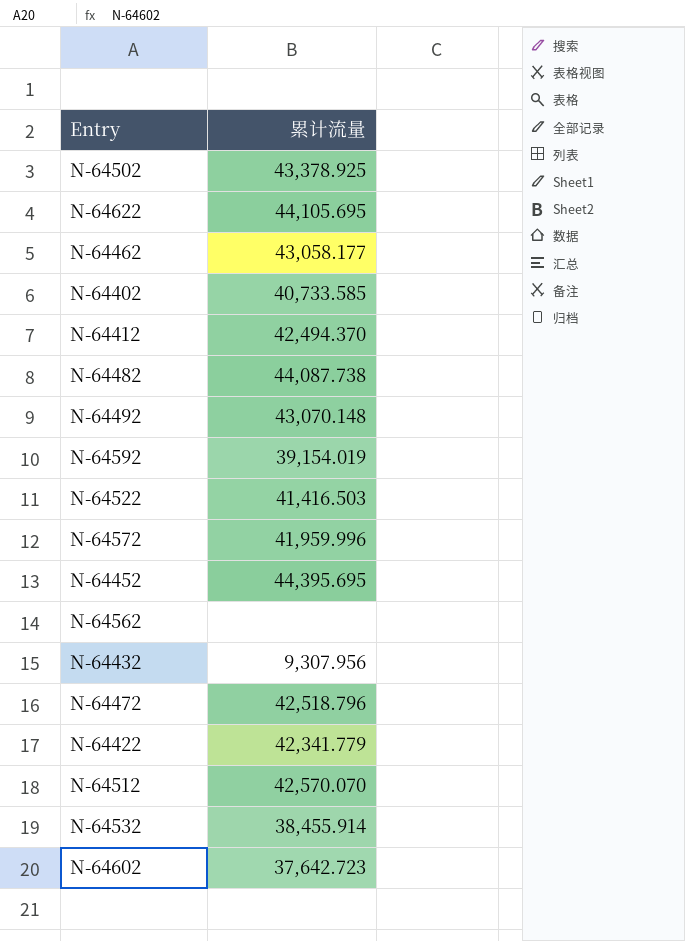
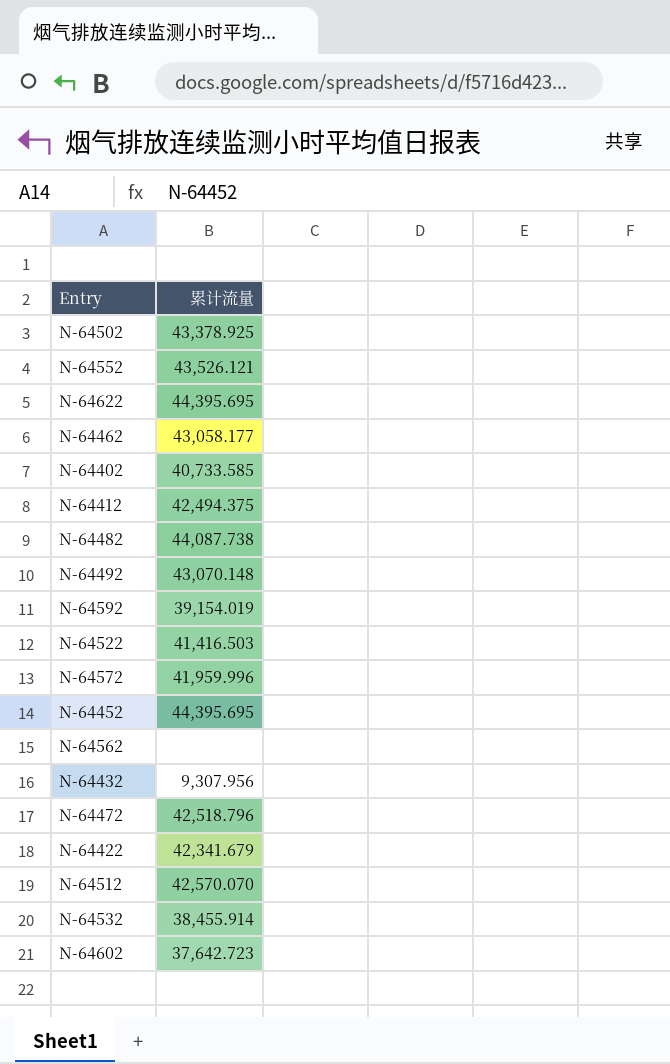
row N-64552: none -> 43,526.121
N-64622 | 累计流量: 44,105.695 -> 44,395.695
N-64412 | 累计流量: 42,494.370 -> 42,494.375
N-64422 | 累计流量: 42,341.779 -> 42,341.679

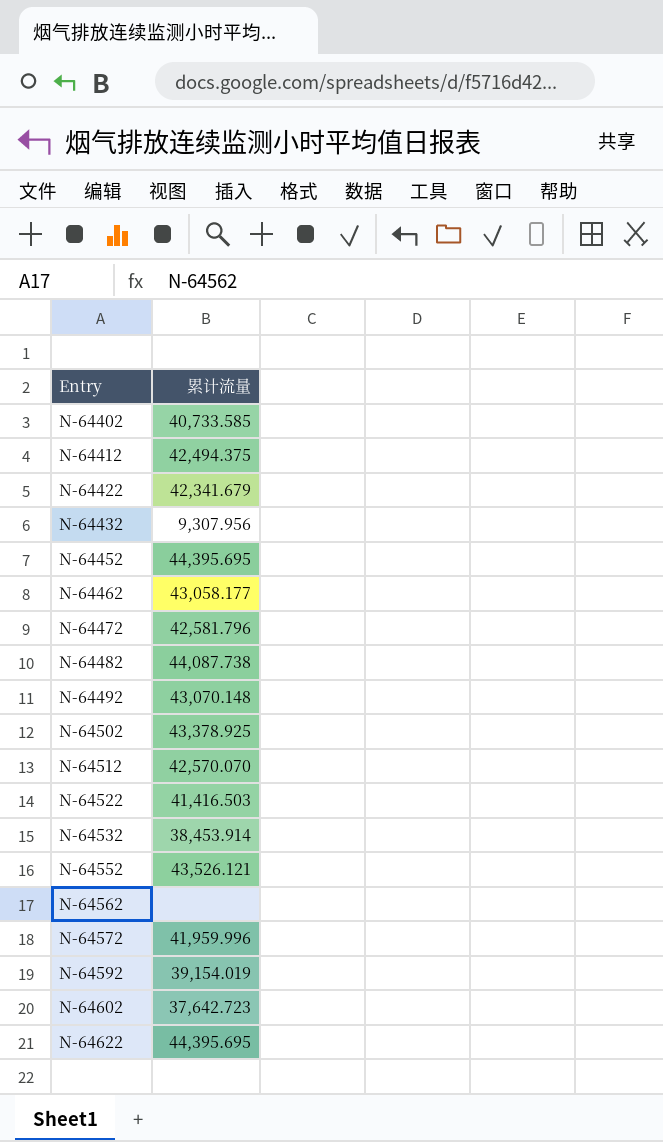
row order: none -> Entry ascending
N-64472 | 累计流量: 42,518.796 -> 42,581.796
N-64532 | 累计流量: 38,455.914 -> 38,453.914

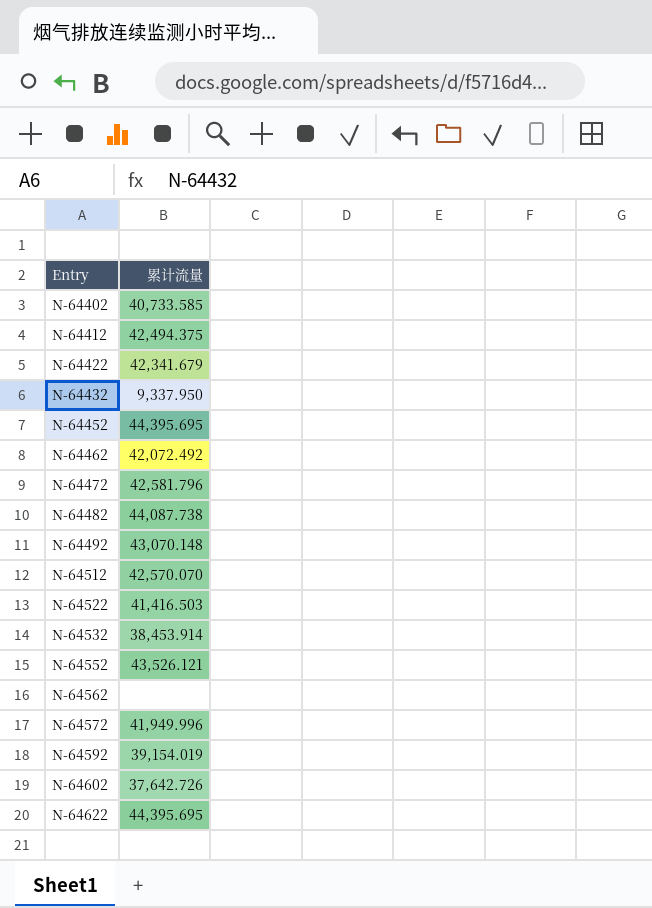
row N-64502: 43,378.925 -> none
N-64432 | 累计流量: 9,307.956 -> 9,337.950
N-64462 | 累计流量: 43,058.177 -> 42,072.492
N-64572 | 累计流量: 41,959.996 -> 41,949.996
N-64602 | 累计流量: 37,642.723 -> 37,642.726

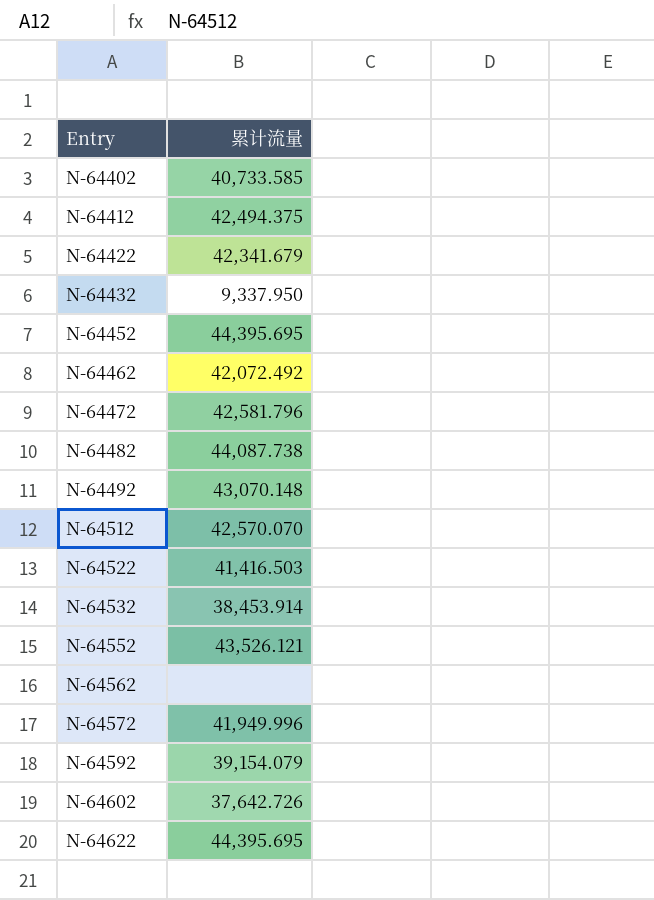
N-64592 | 累计流量: 39,154.019 -> 39,154.079

